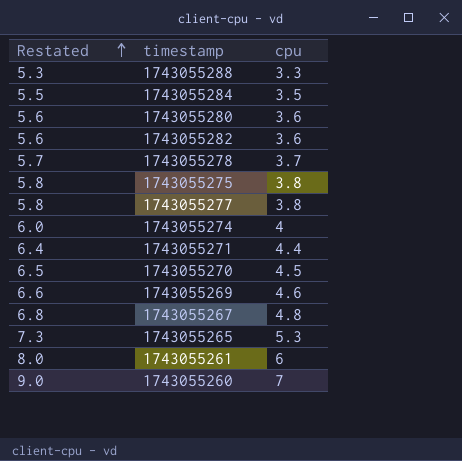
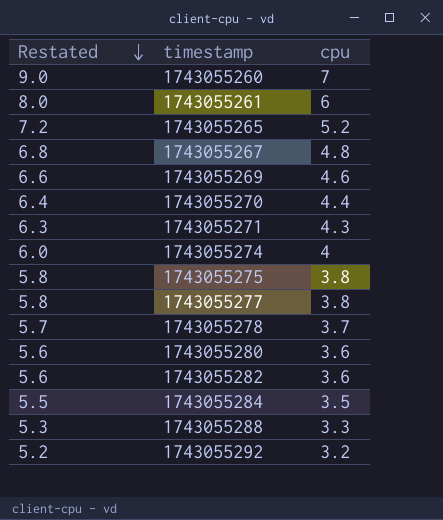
row order: Restated ascending -> Restated descending
1743055265 | Restated: 7.3 -> 7.2
1743055265 | cpu: 5.3 -> 5.2
1743055270 | Restated: 6.5 -> 6.4
1743055270 | cpu: 4.5 -> 4.4
1743055271 | Restated: 6.4 -> 6.3
1743055271 | cpu: 4.4 -> 4.3
row 1743055292: none -> 5.2 | 3.2

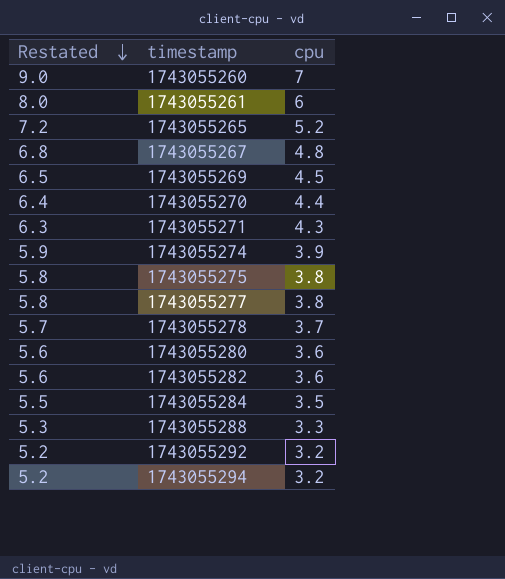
1743055269 | Restated: 6.6 -> 6.5
1743055269 | cpu: 4.6 -> 4.5
1743055274 | Restated: 6.0 -> 5.9
1743055274 | cpu: 4 -> 3.9
row 1743055294: none -> 5.2 | 3.2

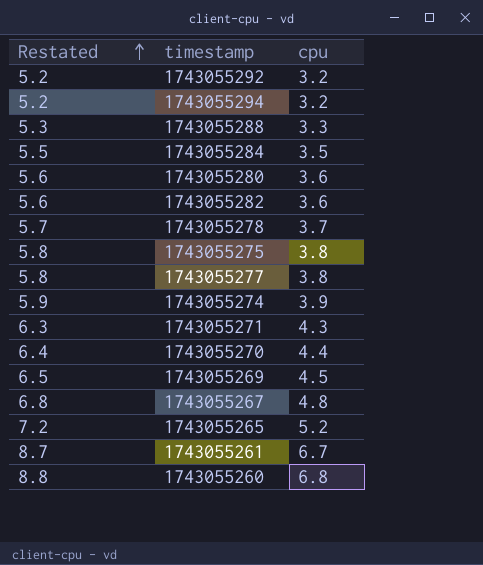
row order: Restated descending -> Restated ascending
1743055261 | Restated: 8.0 -> 8.7
1743055261 | cpu: 6 -> 6.7
1743055260 | Restated: 9.0 -> 8.8
1743055260 | cpu: 7 -> 6.8

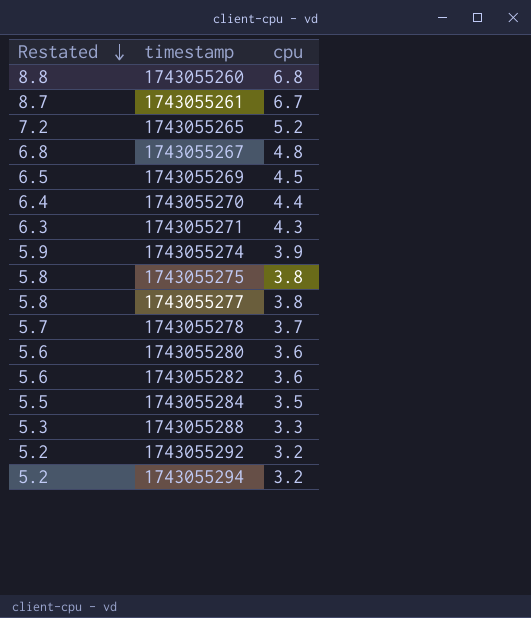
row order: Restated ascending -> Restated descending

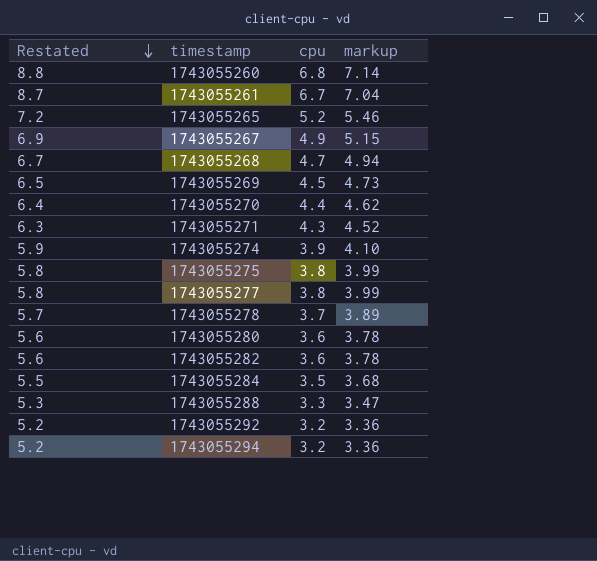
column markup | formula: none -> [cpu] * 1.05
1743055267 | Restated: 6.8 -> 6.9
1743055267 | cpu: 4.8 -> 4.9
row 1743055268: none -> 6.7 | 4.7 | 4.94

